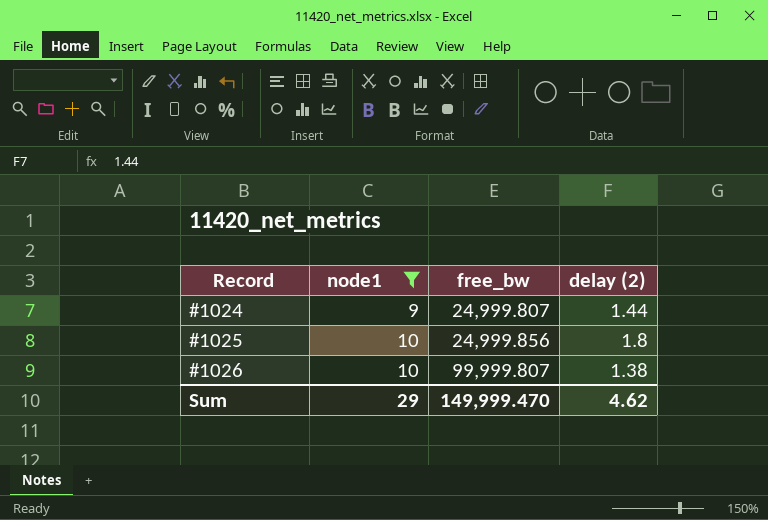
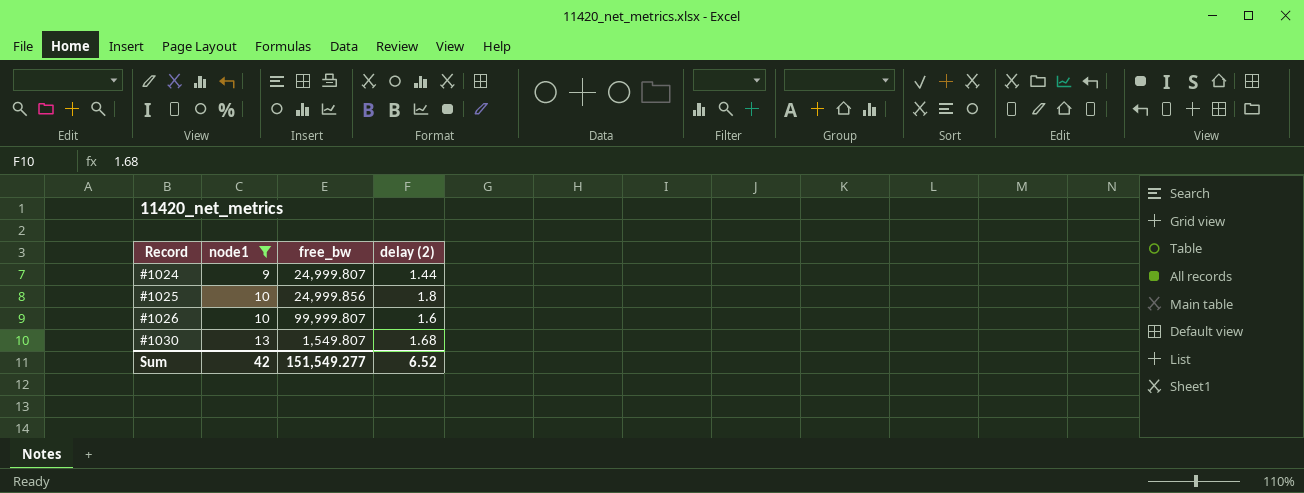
#1026 | delay (2): 1.38 -> 1.6
row #1030: none -> 13 | 1,549.807 | 1.68
Sum | node1: 29 -> 42
Sum | free_bw: 149,999.470 -> 151,549.277
Sum | delay (2): 4.62 -> 6.52

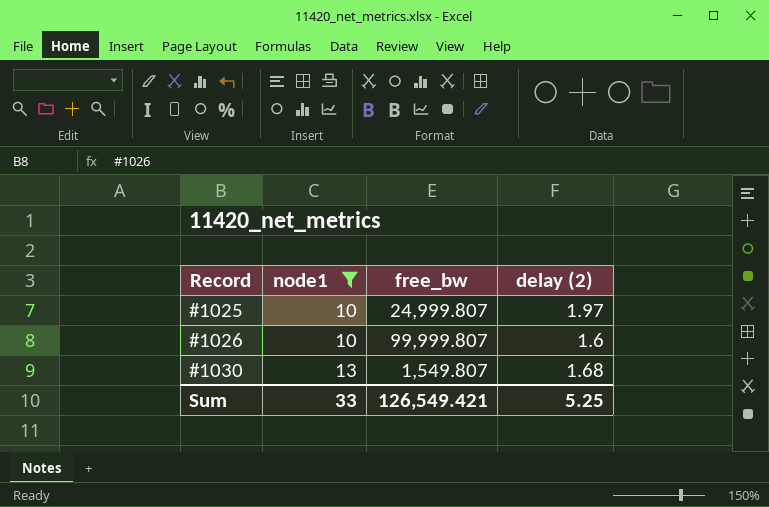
row #1024: 9 | 24,999.807 | 1.44 -> none
#1025 | free_bw: 24,999.856 -> 24,999.807
#1025 | delay (2): 1.8 -> 1.97
Sum | node1: 42 -> 33
Sum | free_bw: 151,549.277 -> 126,549.421
Sum | delay (2): 6.52 -> 5.25

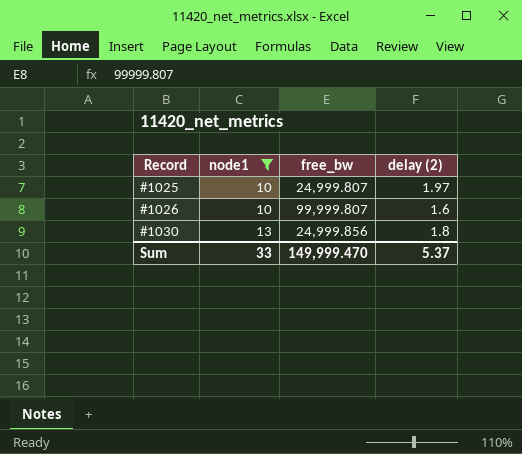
#1030 | free_bw: 1,549.807 -> 24,999.856
#1030 | delay (2): 1.68 -> 1.8
Sum | free_bw: 126,549.421 -> 149,999.470
Sum | delay (2): 5.25 -> 5.37

